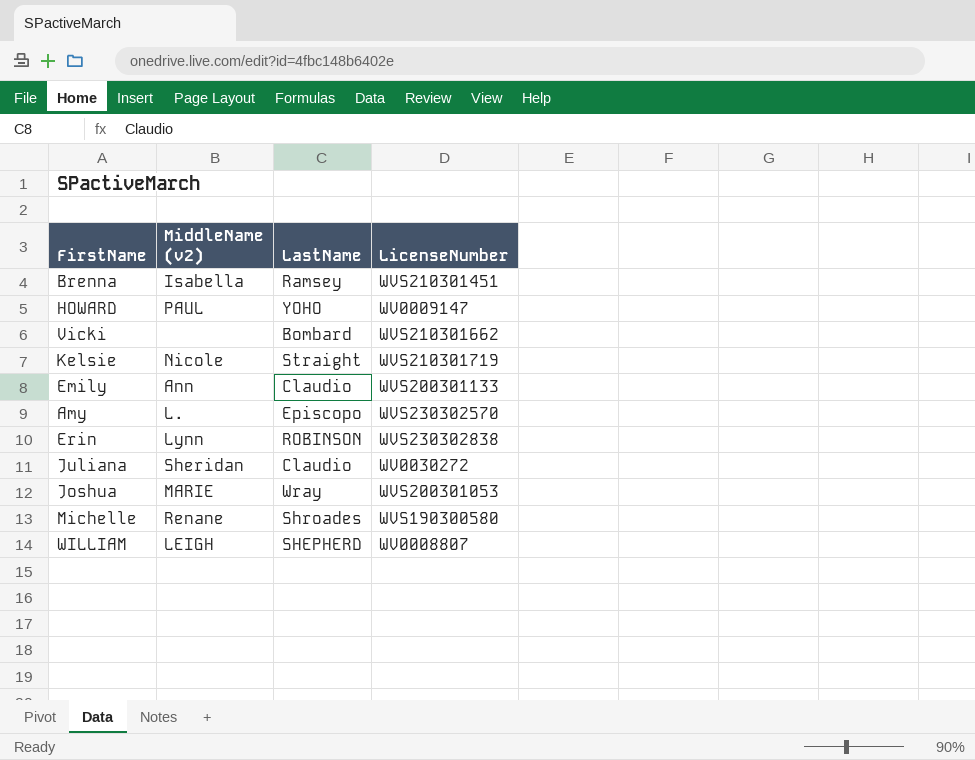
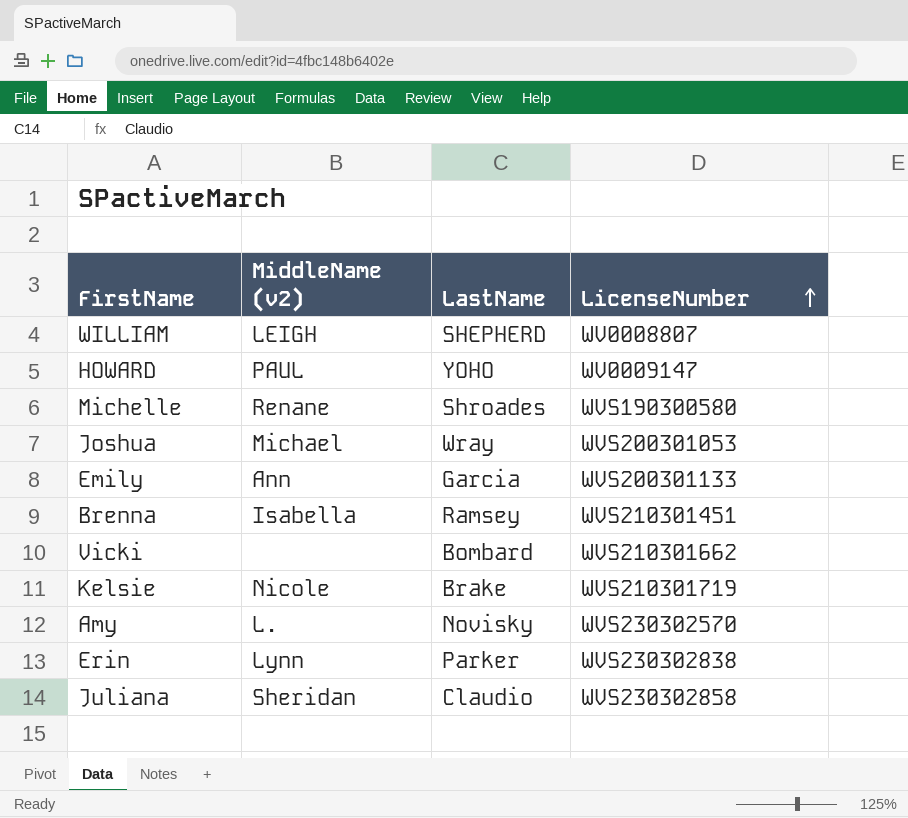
row order: none -> LicenseNumber ascending
Joshua | MiddleName (v2): MARIE -> Michael
Emily | LastName: Claudio -> Garcia
Kelsie | LastName: Straight -> Brake
Amy | LastName: Episcopo -> Novisky
Erin | LastName: ROBINSON -> Parker
Juliana | LicenseNumber: WV0030272 -> WVS230302858

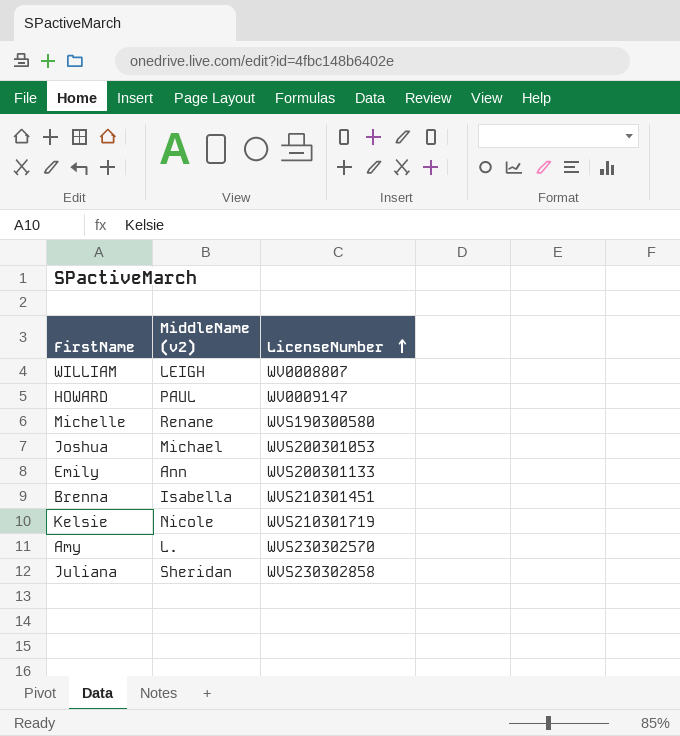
column LastName | position: 3 -> none
row Vicki: none | Bombard | WVS210301662 -> none
row Erin: Lynn | Parker | WVS230302838 -> none

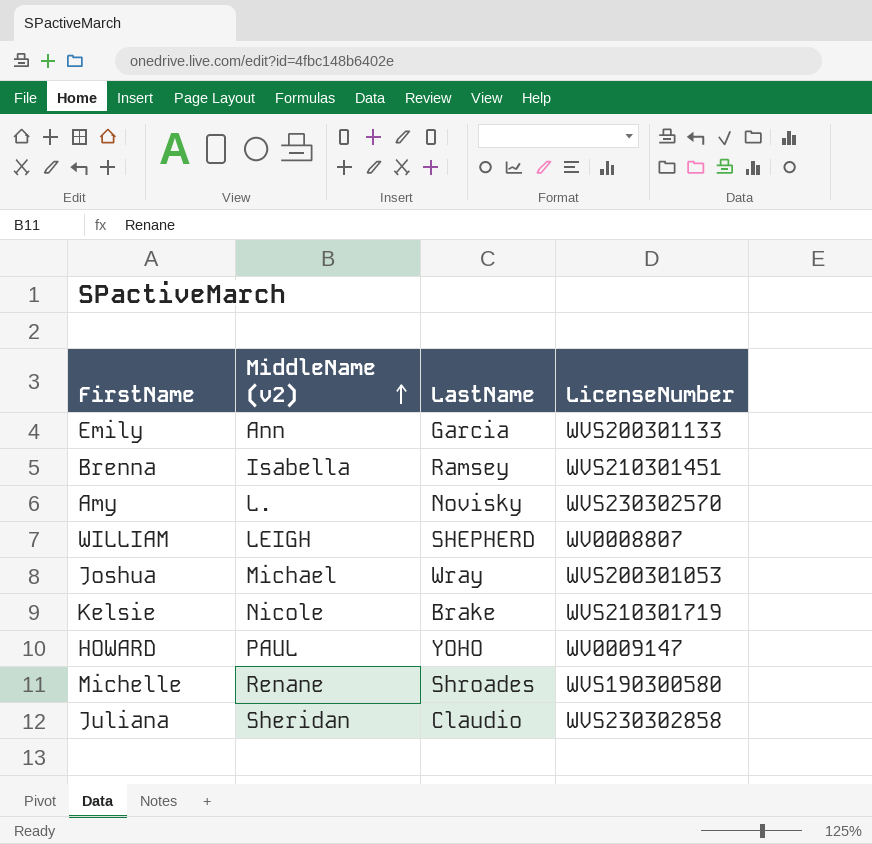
row order: LicenseNumber ascending -> MiddleName (v2) ascending
column LastName | position: none -> 3

